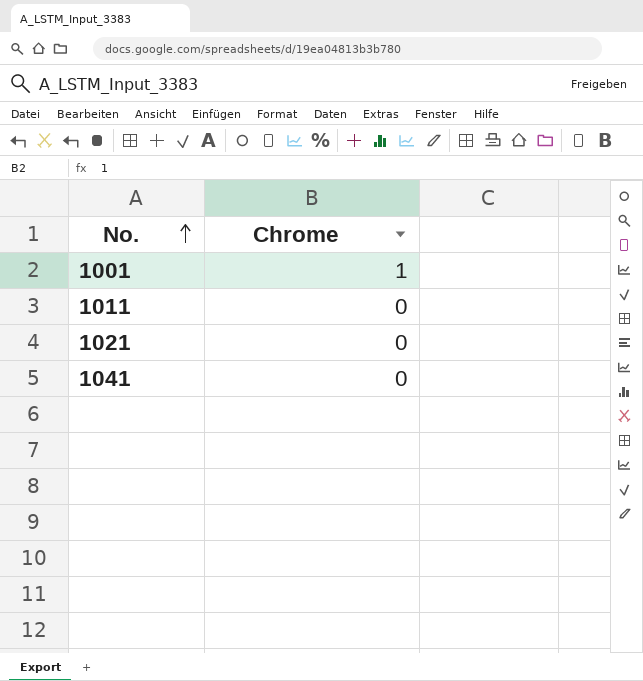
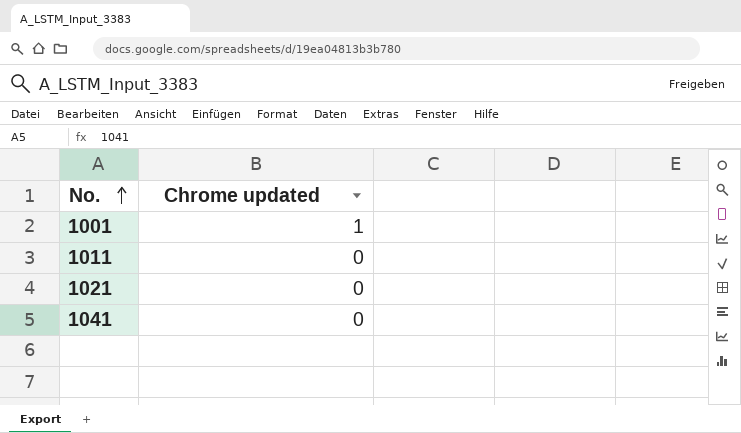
column name: Chrome -> Chrome updated

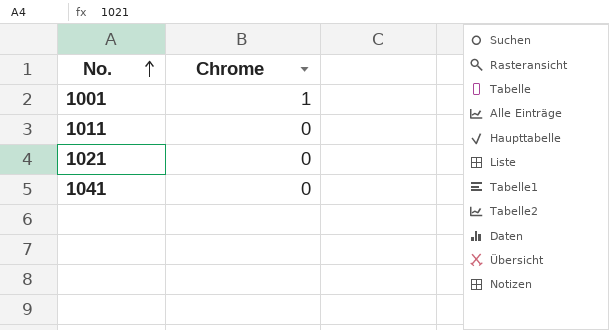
column name: Chrome updated -> Chrome

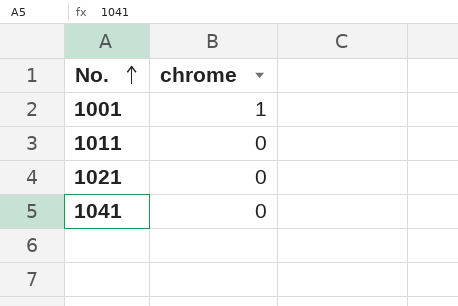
column name: Chrome -> chrome

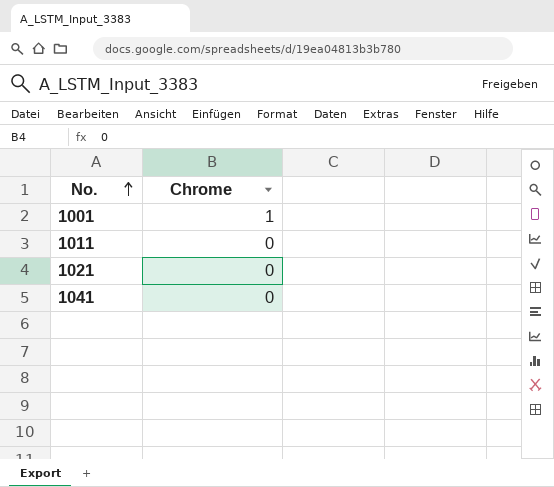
column name: chrome -> Chrome

